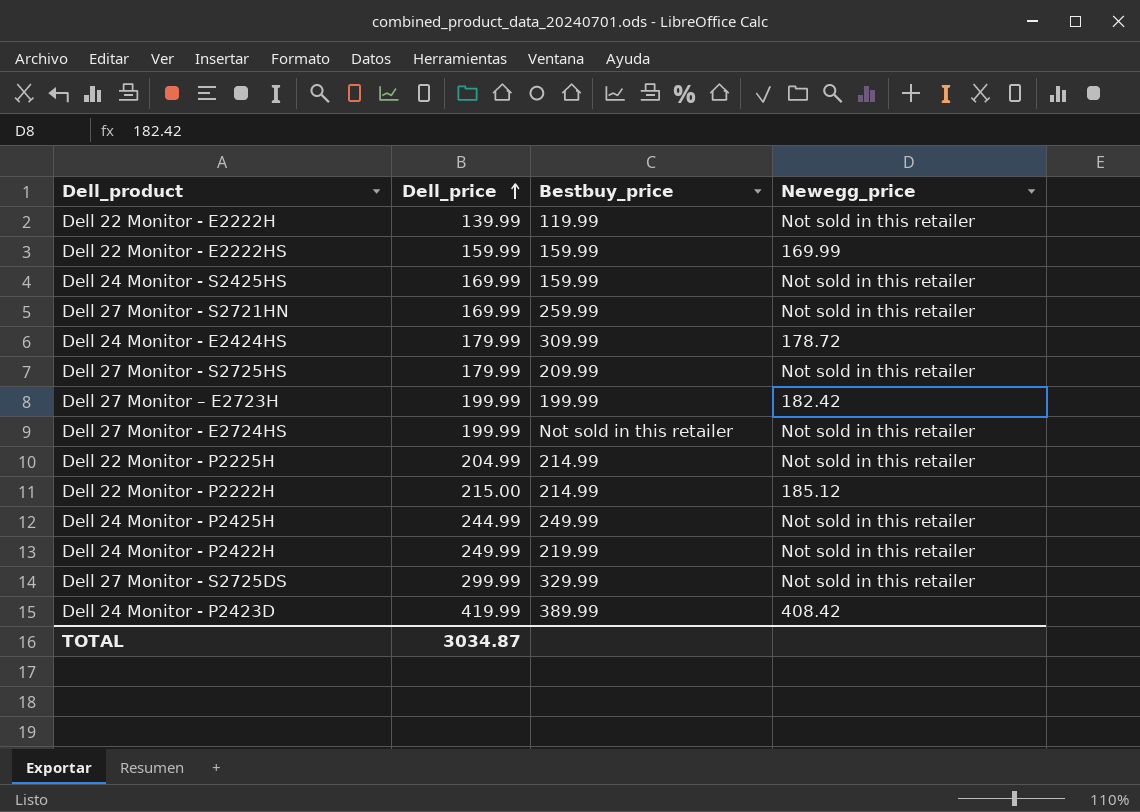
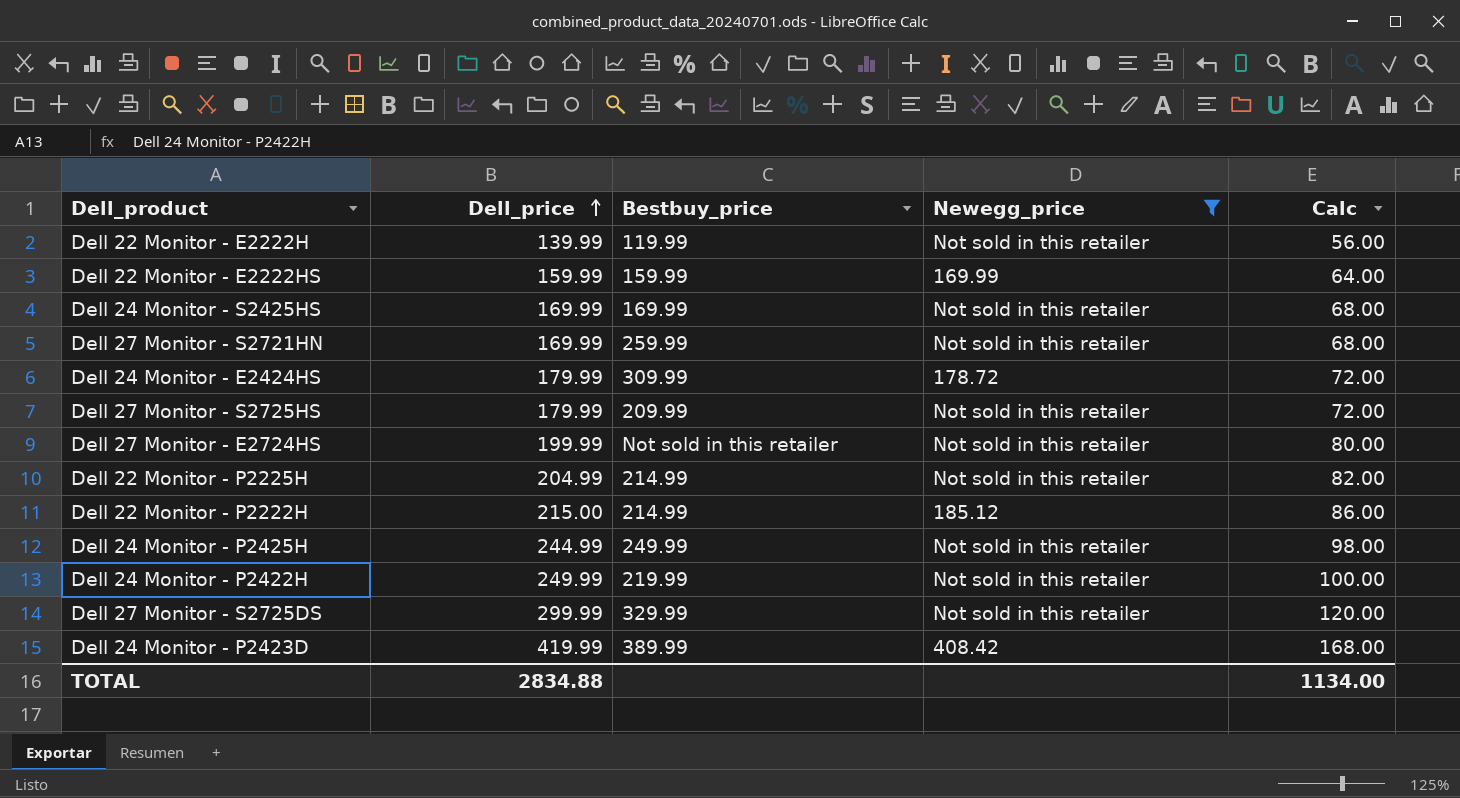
filter: none -> Newegg_price != 182.42
column Calc | formula: none -> [Dell_price] * 0.4
Dell 24 Monitor - S2425HS | Bestbuy_price: 159.99 -> 169.99
TOTAL | Dell_price: 3034.87 -> 2834.88

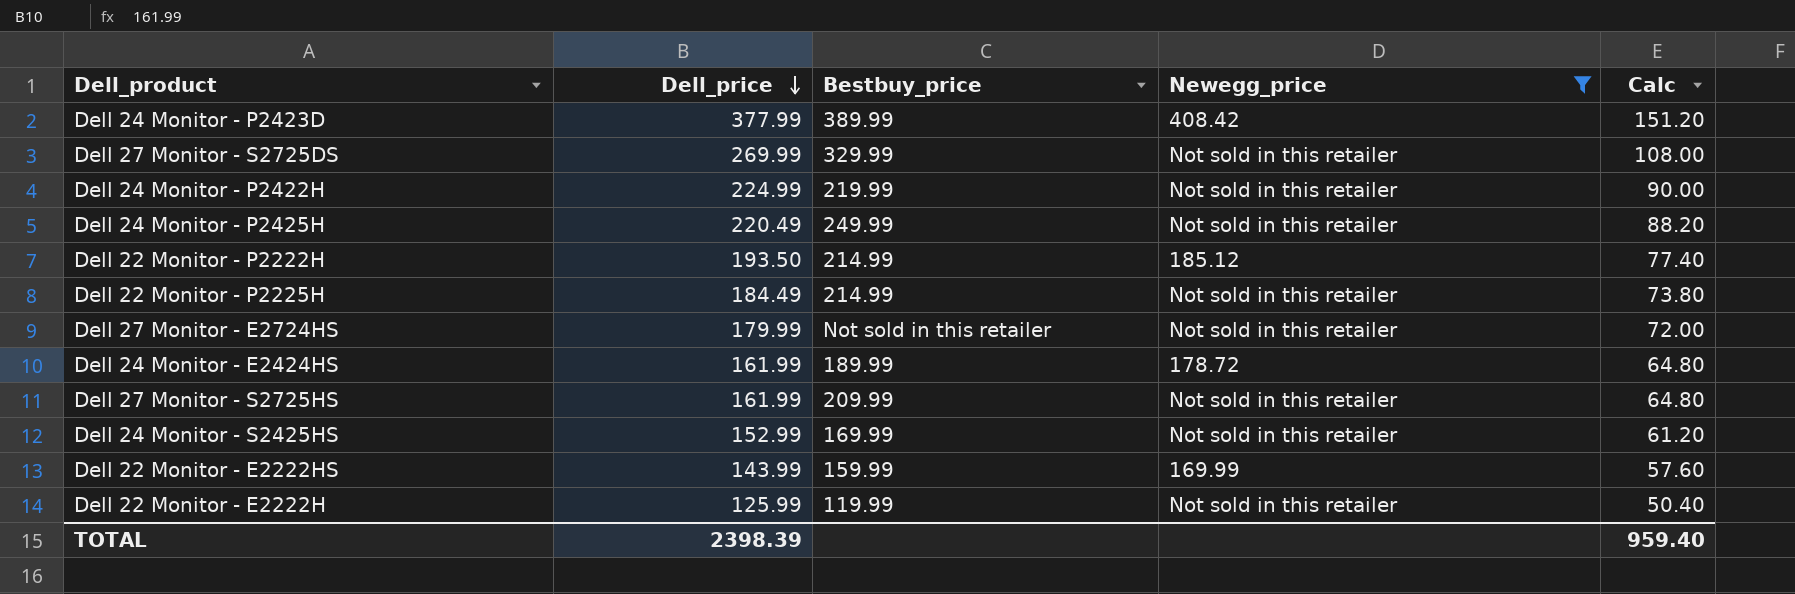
row order: Dell_price ascending -> Dell_price descending
row Dell 27 Monitor - S2721HN: 169.99 | 259.99 | Not sold in this retailer | 68.00 -> none
Dell 24 Monitor - P2423D | Dell_price: 419.99 -> 377.99
Dell 24 Monitor - P2423D | Calc: 168.00 -> 151.20
Dell 27 Monitor - S2725DS | Dell_price: 299.99 -> 269.99
Dell 27 Monitor - S2725DS | Calc: 120.00 -> 108.00
Dell 24 Monitor - P2422H | Dell_price: 249.99 -> 224.99
Dell 24 Monitor - P2422H | Calc: 100.00 -> 90.00
Dell 24 Monitor - P2425H | Dell_price: 244.99 -> 220.49
Dell 24 Monitor - P2425H | Calc: 98.00 -> 88.20
Dell 22 Monitor - P2222H | Dell_price: 215.00 -> 193.50
Dell 22 Monitor - P2222H | Calc: 86.00 -> 77.40
Dell 22 Monitor - P2225H | Dell_price: 204.99 -> 184.49
Dell 22 Monitor - P2225H | Calc: 82.00 -> 73.80
Dell 27 Monitor - E2724HS | Dell_price: 199.99 -> 179.99
Dell 27 Monitor - E2724HS | Calc: 80.00 -> 72.00
Dell 24 Monitor - E2424HS | Dell_price: 179.99 -> 161.99
Dell 24 Monitor - E2424HS | Bestbuy_price: 309.99 -> 189.99
Dell 24 Monitor - E2424HS | Calc: 72.00 -> 64.80
Dell 27 Monitor - S2725HS | Dell_price: 179.99 -> 161.99
Dell 27 Monitor - S2725HS | Calc: 72.00 -> 64.80
Dell 24 Monitor - S2425HS | Dell_price: 169.99 -> 152.99
Dell 24 Monitor - S2425HS | Calc: 68.00 -> 61.20
Dell 22 Monitor - E2222HS | Dell_price: 159.99 -> 143.99
Dell 22 Monitor - E2222HS | Calc: 64.00 -> 57.60
Dell 22 Monitor - E2222H | Dell_price: 139.99 -> 125.99
Dell 22 Monitor - E2222H | Calc: 56.00 -> 50.40
TOTAL | Dell_price: 2834.88 -> 2398.39
TOTAL | Calc: 1134.00 -> 959.40

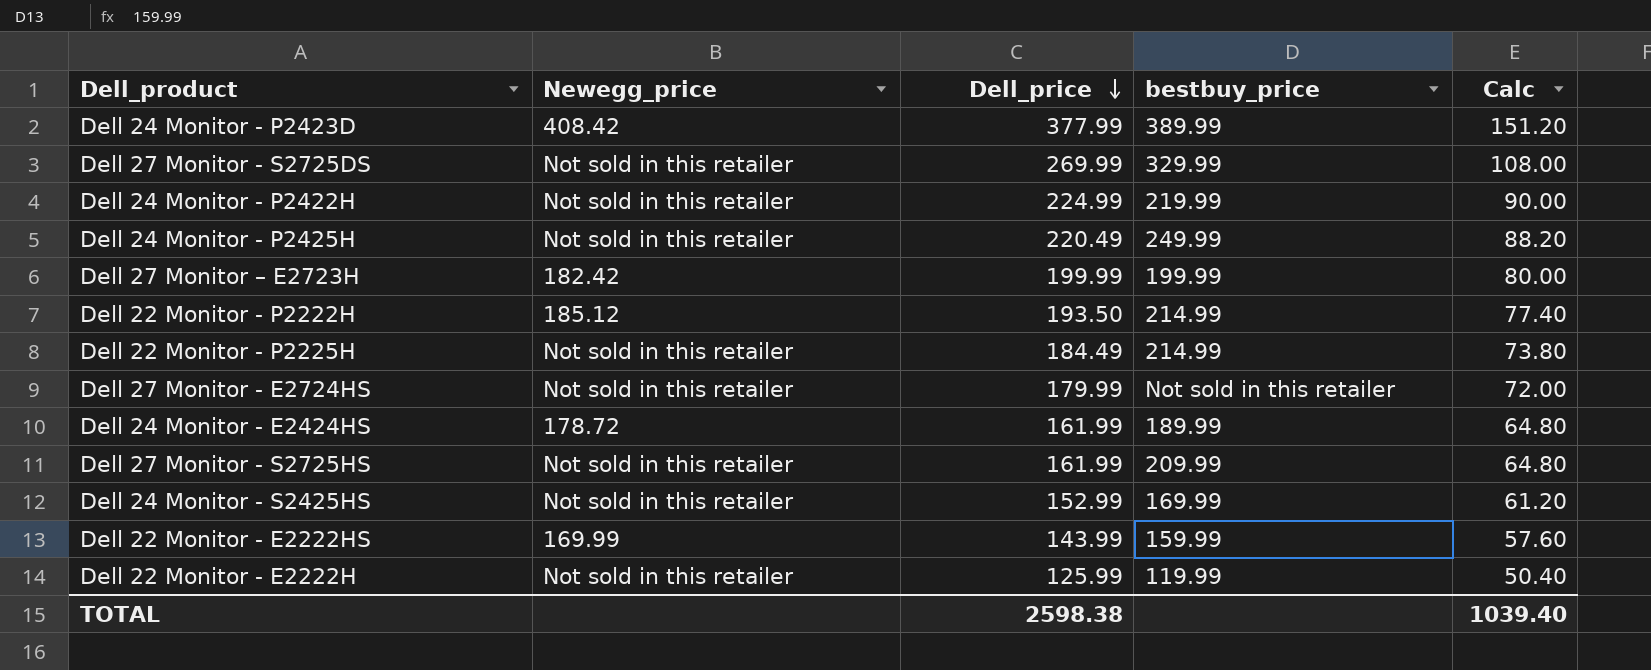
filter: Newegg_price != 182.42 -> none
column Newegg_price | position: 4 -> 2
column name: Bestbuy_price -> bestbuy_price
TOTAL | Dell_price: 2398.39 -> 2598.38
TOTAL | Calc: 959.40 -> 1039.40

